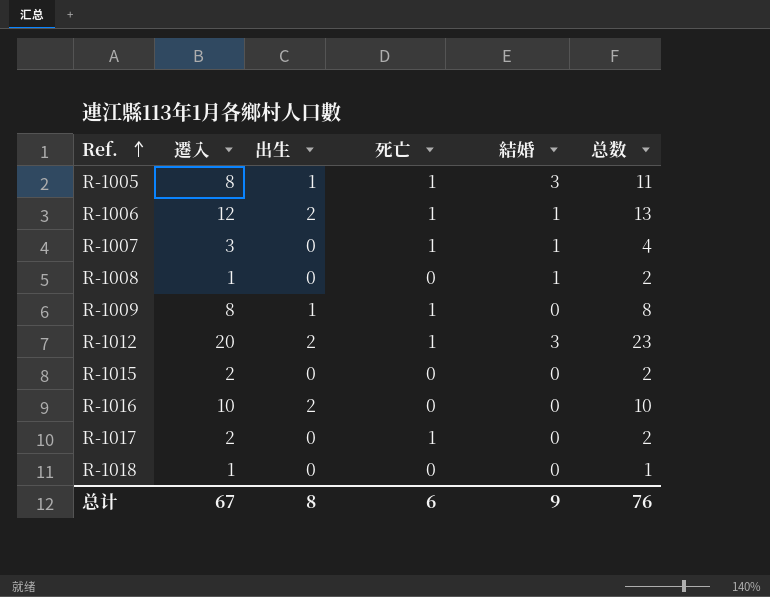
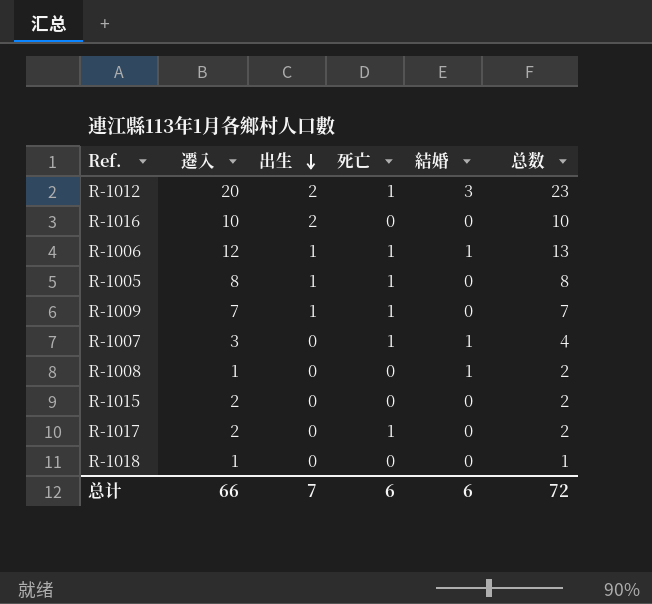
row order: Ref. ascending -> 出生 descending
R-1006 | 出生: 2 -> 1
R-1005 | 結婚: 3 -> 0
R-1005 | 总数: 11 -> 8
R-1009 | 遷入: 8 -> 7
R-1009 | 总数: 8 -> 7
总计 | 遷入: 67 -> 66
总计 | 出生: 8 -> 7
总计 | 結婚: 9 -> 6
总计 | 总数: 76 -> 72

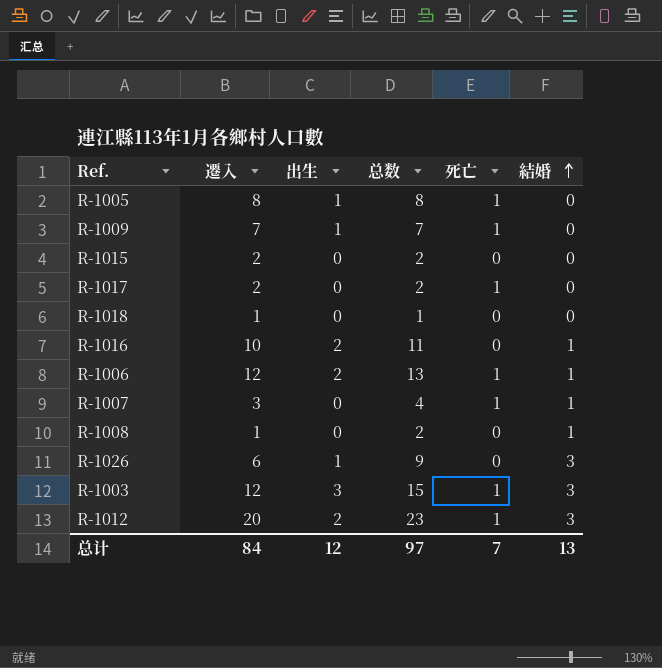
row order: 出生 descending -> 結婚 ascending
column 总数 | position: 6 -> 4
R-1016 | 总数: 10 -> 11
R-1016 | 結婚: 0 -> 1
R-1006 | 出生: 1 -> 2
row R-1026: none -> 6 | 1 | 9 | 0 | 3
row R-1003: none -> 12 | 3 | 15 | 1 | 3
总计 | 遷入: 66 -> 84
总计 | 出生: 7 -> 12
总计 | 总数: 72 -> 97
总计 | 死亡: 6 -> 7
总计 | 結婚: 6 -> 13

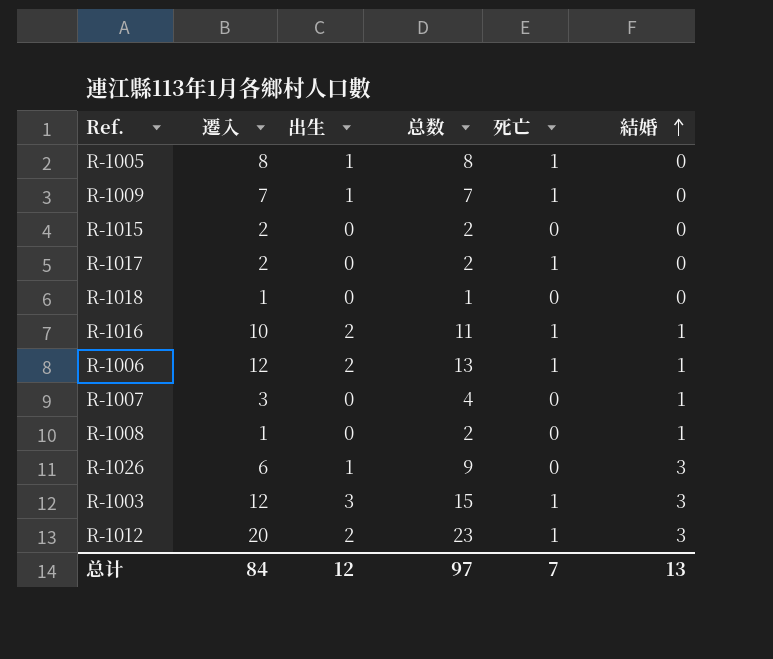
R-1016 | 死亡: 0 -> 1
R-1007 | 死亡: 1 -> 0

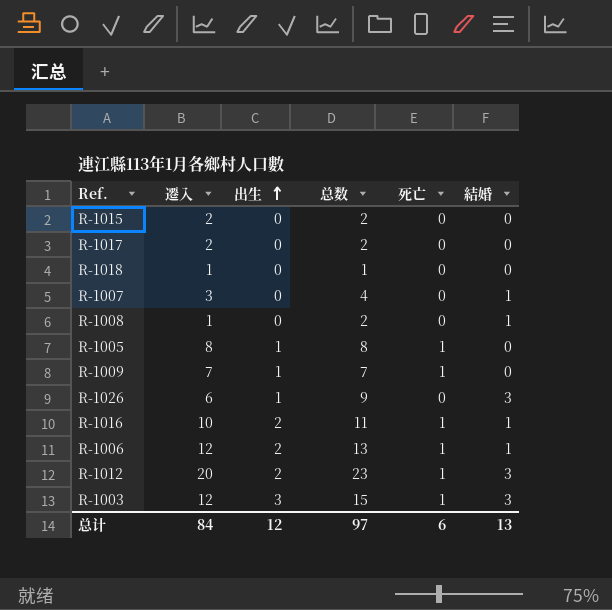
row order: 結婚 ascending -> 出生 ascending
R-1017 | 死亡: 1 -> 0
总计 | 死亡: 7 -> 6

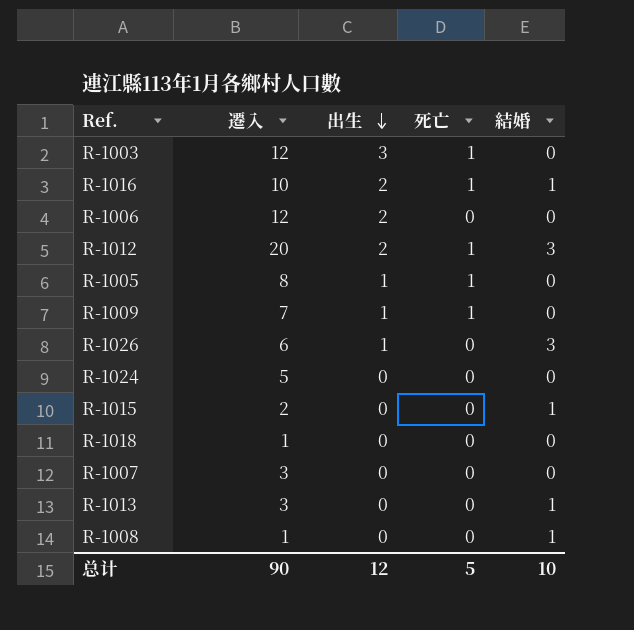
row order: 出生 ascending -> 出生 descending
column 总数 | formula: [遷入] + [結婚] -> none
row R-1017: 2 | 0 | 2 | 0 | 0 -> none
R-1003 | 結婚: 3 -> 0
R-1006 | 死亡: 1 -> 0
R-1006 | 結婚: 1 -> 0
row R-1024: none -> 5 | 0 | 0 | 0
R-1015 | 結婚: 0 -> 1
R-1007 | 結婚: 1 -> 0
row R-1013: none -> 3 | 0 | 0 | 1
总计 | 遷入: 84 -> 90
总计 | 死亡: 6 -> 5
总计 | 結婚: 13 -> 10

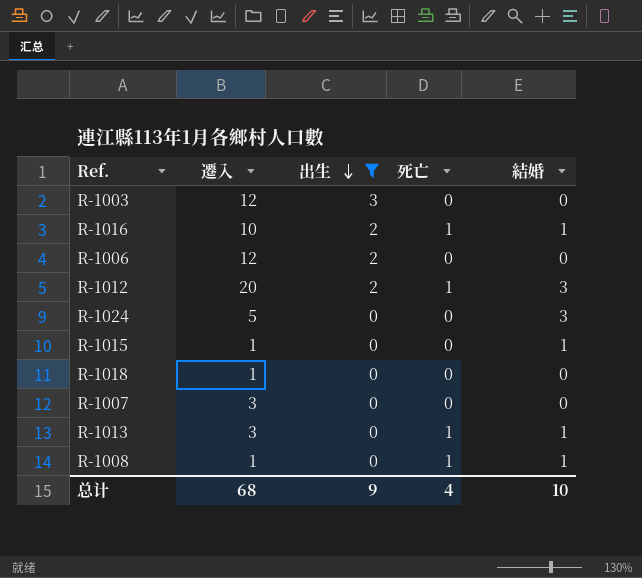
filter: none -> 出生 != 1
R-1003 | 死亡: 1 -> 0
R-1024 | 結婚: 0 -> 3
R-1015 | 遷入: 2 -> 1
R-1013 | 死亡: 0 -> 1
R-1008 | 死亡: 0 -> 1
总计 | 遷入: 90 -> 68
总计 | 出生: 12 -> 9
总计 | 死亡: 5 -> 4

